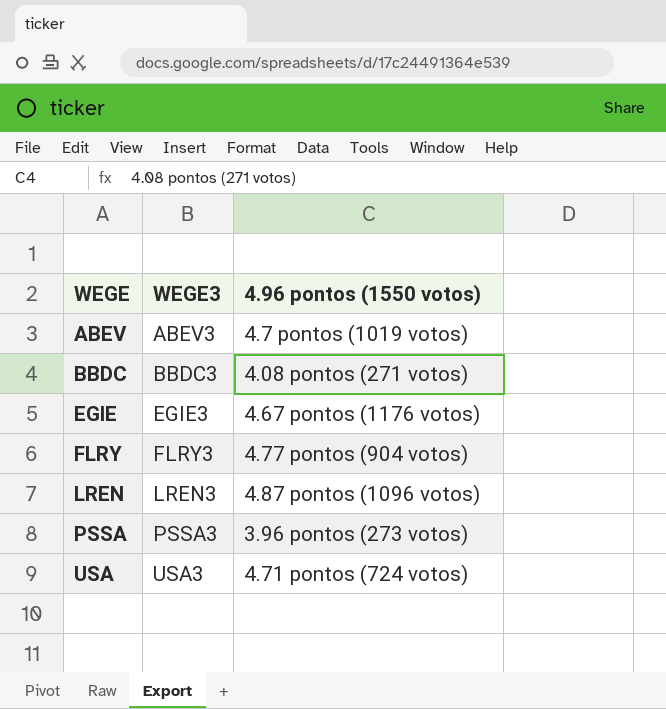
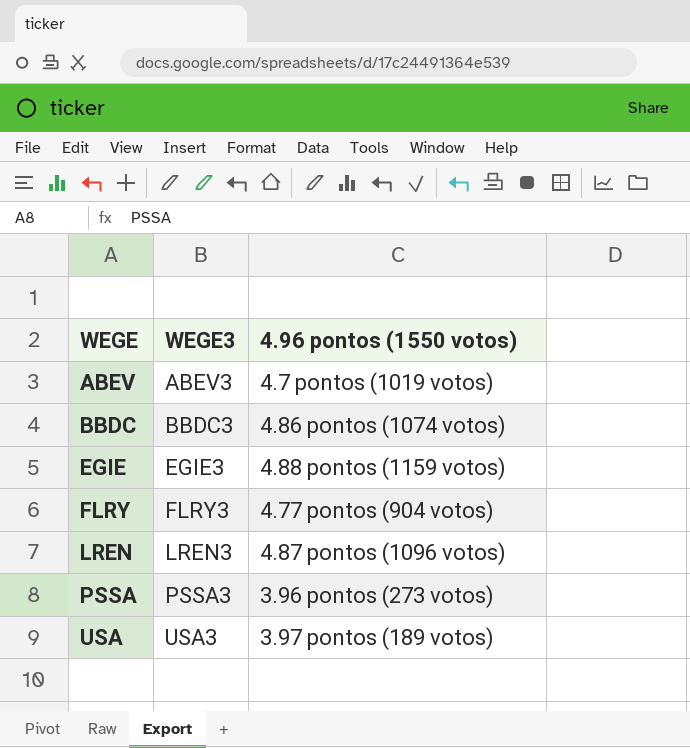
BBDC | 4.96 pontos (1550 votos): 4.08 pontos (271 votos) -> 4.86 pontos (1074 votos)
EGIE | 4.96 pontos (1550 votos): 4.67 pontos (1176 votos) -> 4.88 pontos (1159 votos)
USA | 4.96 pontos (1550 votos): 4.71 pontos (724 votos) -> 3.97 pontos (189 votos)

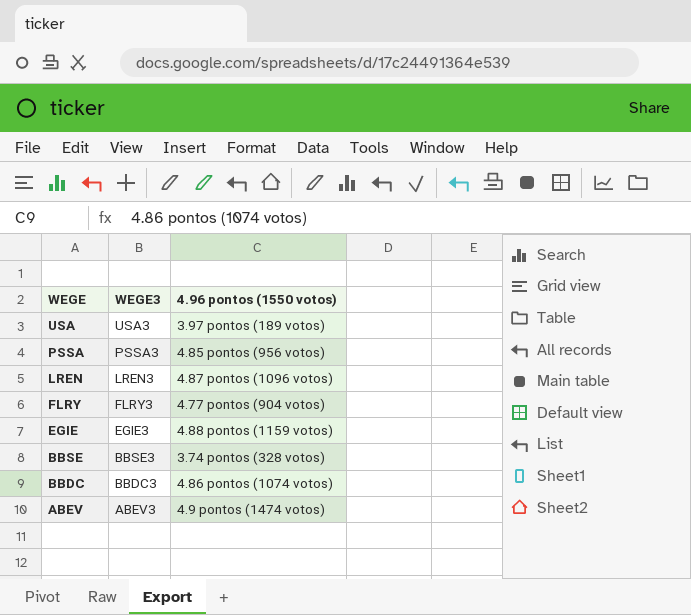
row order: WEGE ascending -> WEGE descending
PSSA | 4.96 pontos (1550 votos): 3.96 pontos (273 votos) -> 4.85 pontos (956 votos)
row BBSE: none -> BBSE3 | 3.74 pontos (328 votos)
ABEV | 4.96 pontos (1550 votos): 4.7 pontos (1019 votos) -> 4.9 pontos (1474 votos)

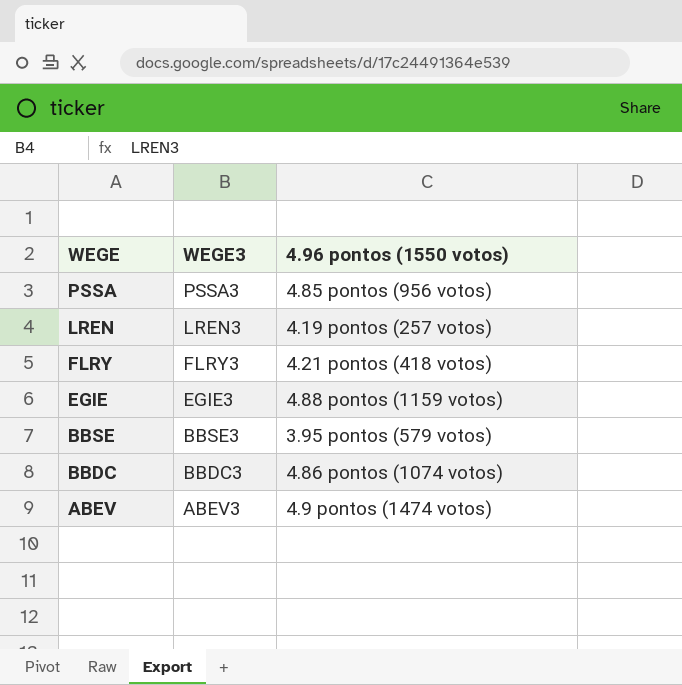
row USA: USA3 | 3.97 pontos (189 votos) -> none
LREN | 4.96 pontos (1550 votos): 4.87 pontos (1096 votos) -> 4.19 pontos (257 votos)
FLRY | 4.96 pontos (1550 votos): 4.77 pontos (904 votos) -> 4.21 pontos (418 votos)
BBSE | 4.96 pontos (1550 votos): 3.74 pontos (328 votos) -> 3.95 pontos (579 votos)

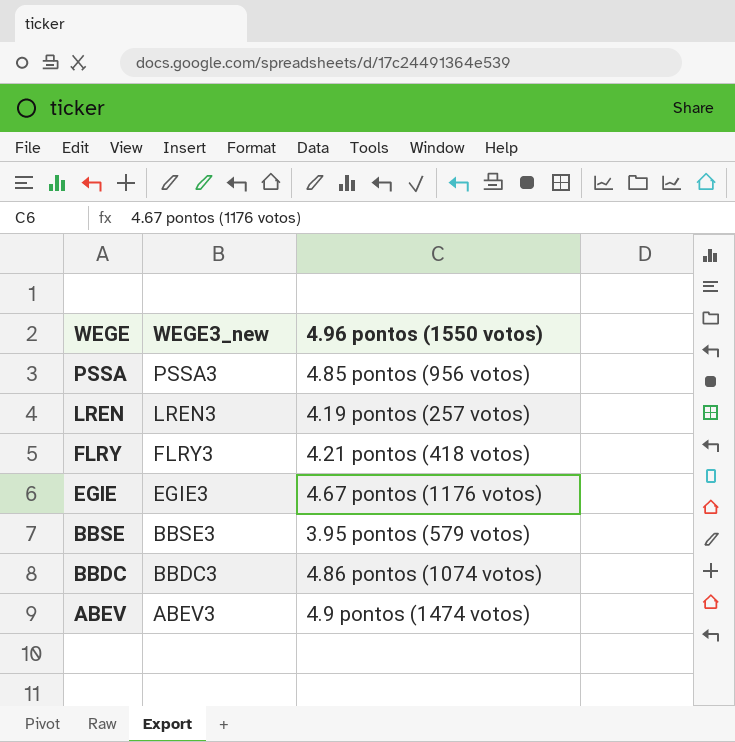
column name: WEGE3 -> WEGE3_new
EGIE | 4.96 pontos (1550 votos): 4.88 pontos (1159 votos) -> 4.67 pontos (1176 votos)

